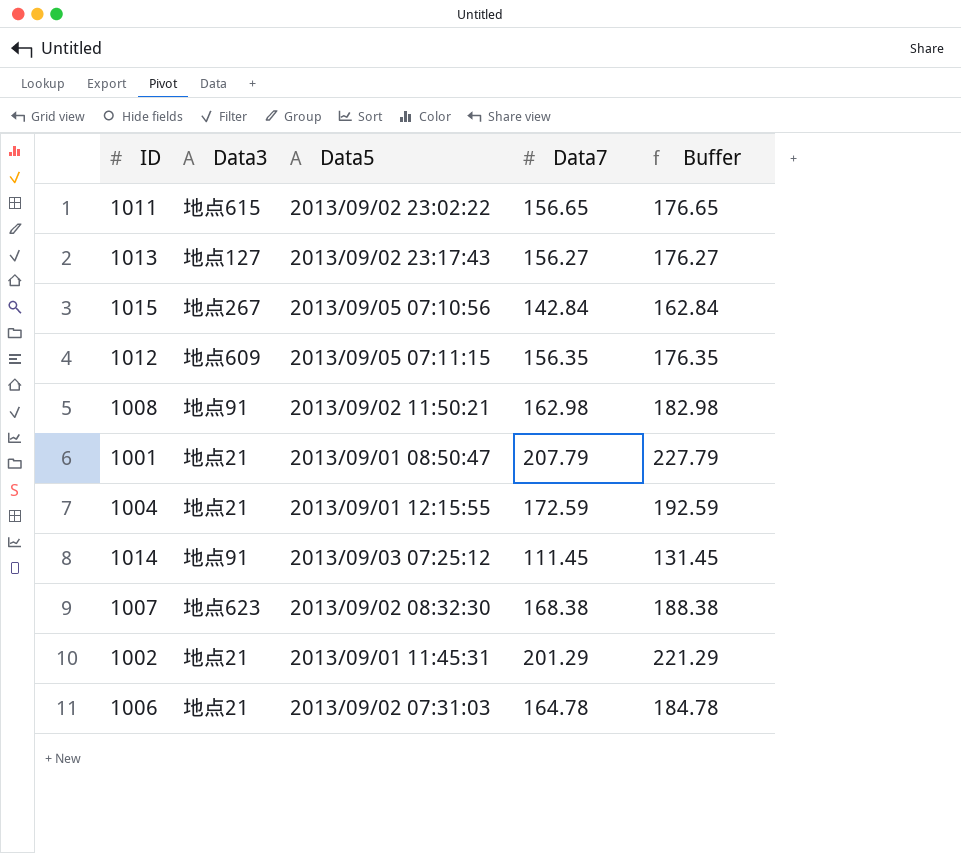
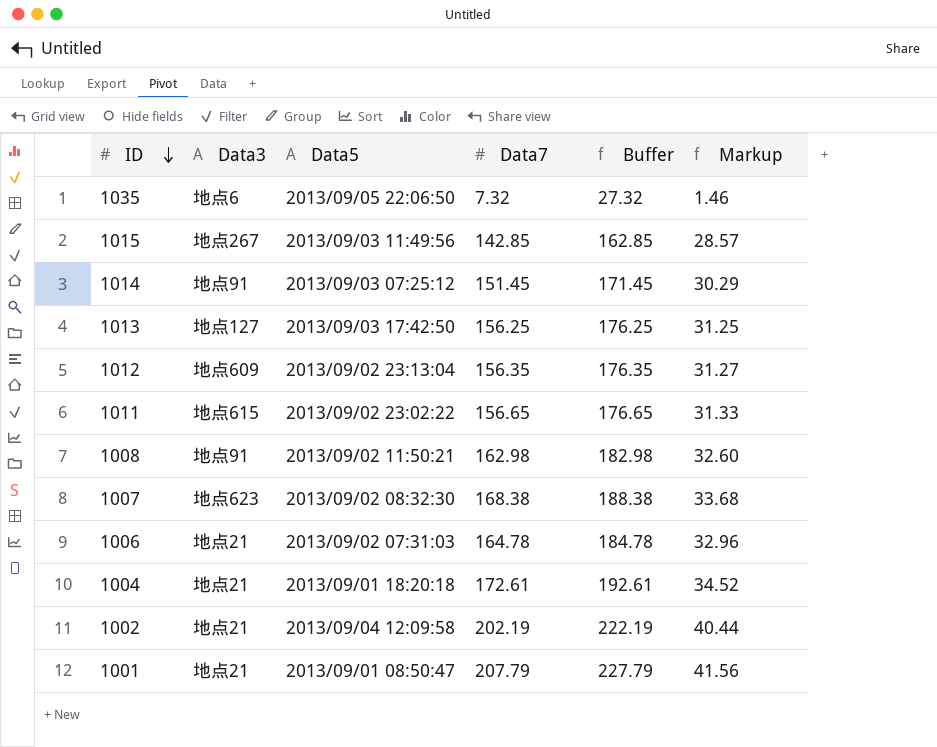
row order: none -> ID descending
column Markup | formula: none -> [Data7] * 0.2
row 1035: none -> 地点6 | 2013/09/05 22:06:50 | 7.32 | 27.32 | 1.46
1015 | Data5: 2013/09/05 07:10:56 -> 2013/09/03 11:49:56
1015 | Data7: 142.84 -> 142.85
1015 | Buffer: 162.84 -> 162.85
1014 | Data7: 111.45 -> 151.45
1014 | Buffer: 131.45 -> 171.45
1013 | Data5: 2013/09/02 23:17:43 -> 2013/09/03 17:42:50
1013 | Data7: 156.27 -> 156.25
1013 | Buffer: 176.27 -> 176.25
1012 | Data5: 2013/09/05 07:11:15 -> 2013/09/02 23:13:04
1004 | Data5: 2013/09/01 12:15:55 -> 2013/09/01 18:20:18
1004 | Data7: 172.59 -> 172.61
1004 | Buffer: 192.59 -> 192.61
1002 | Data5: 2013/09/01 11:45:31 -> 2013/09/04 12:09:58
1002 | Data7: 201.29 -> 202.19
1002 | Buffer: 221.29 -> 222.19

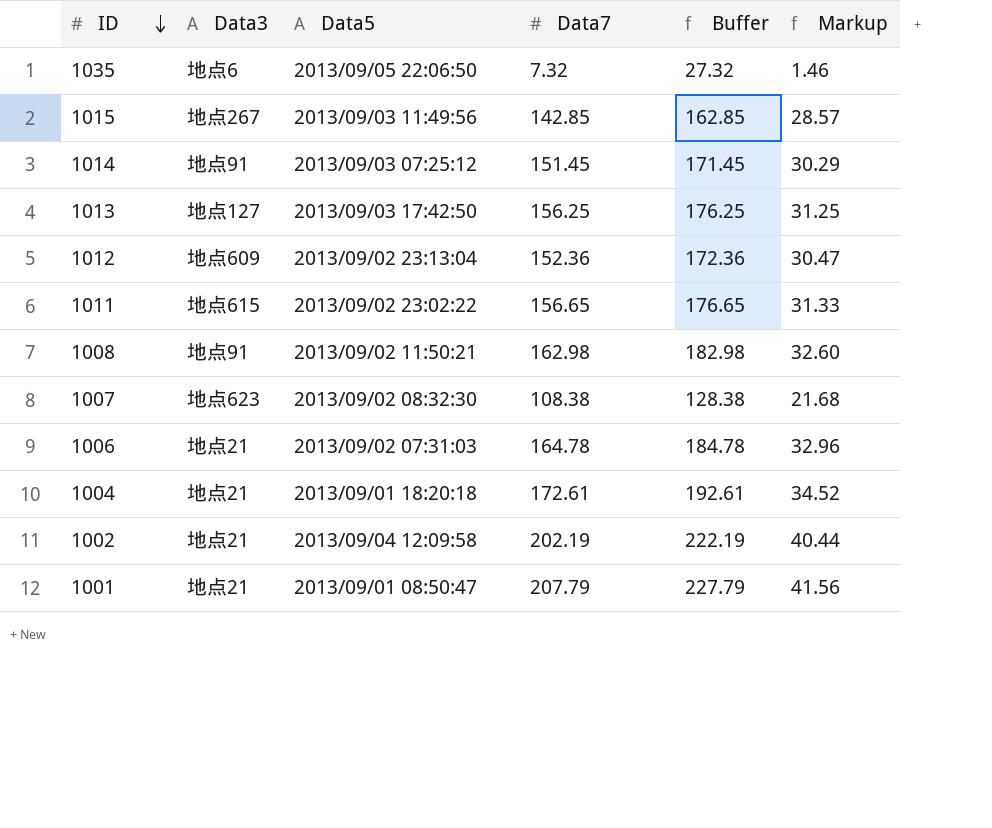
1012 | Data7: 156.35 -> 152.36
1012 | Buffer: 176.35 -> 172.36
1012 | Markup: 31.27 -> 30.47
1007 | Data7: 168.38 -> 108.38
1007 | Buffer: 188.38 -> 128.38
1007 | Markup: 33.68 -> 21.68

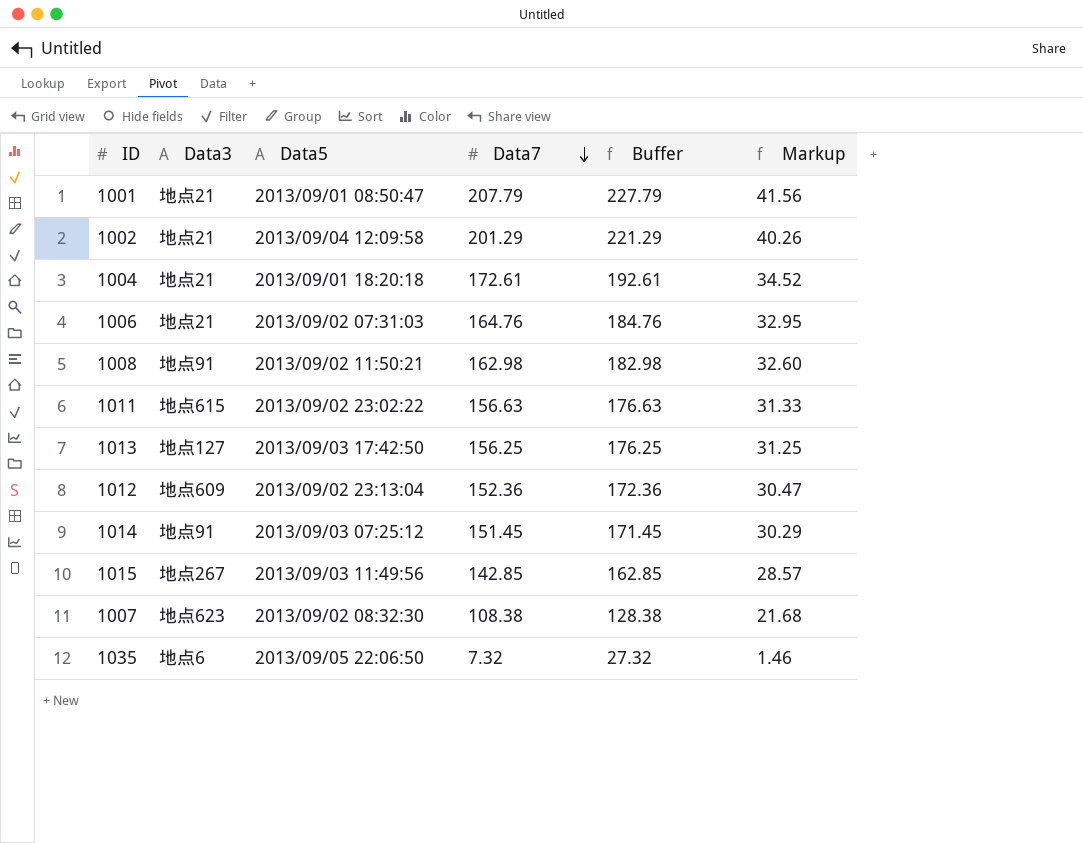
row order: ID descending -> Data7 descending
1002 | Data7: 202.19 -> 201.29
1002 | Buffer: 222.19 -> 221.29
1002 | Markup: 40.44 -> 40.26
1006 | Data7: 164.78 -> 164.76
1006 | Buffer: 184.78 -> 184.76
1006 | Markup: 32.96 -> 32.95
1011 | Data7: 156.65 -> 156.63
1011 | Buffer: 176.65 -> 176.63

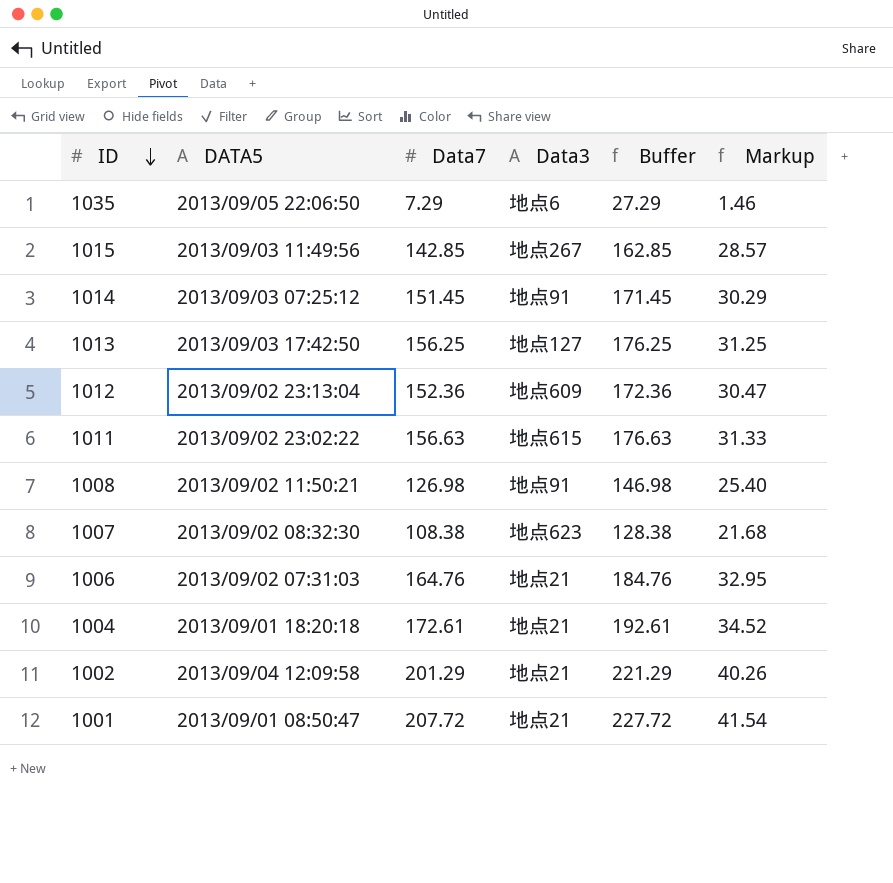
row order: Data7 descending -> ID descending
column name: Data5 -> DATA5
column Data3 | position: 2 -> 4
1035 | Data7: 7.32 -> 7.29
1035 | Buffer: 27.32 -> 27.29
1008 | Data7: 162.98 -> 126.98
1008 | Buffer: 182.98 -> 146.98
1008 | Markup: 32.60 -> 25.40
1001 | Data7: 207.79 -> 207.72
1001 | Buffer: 227.79 -> 227.72
1001 | Markup: 41.56 -> 41.54

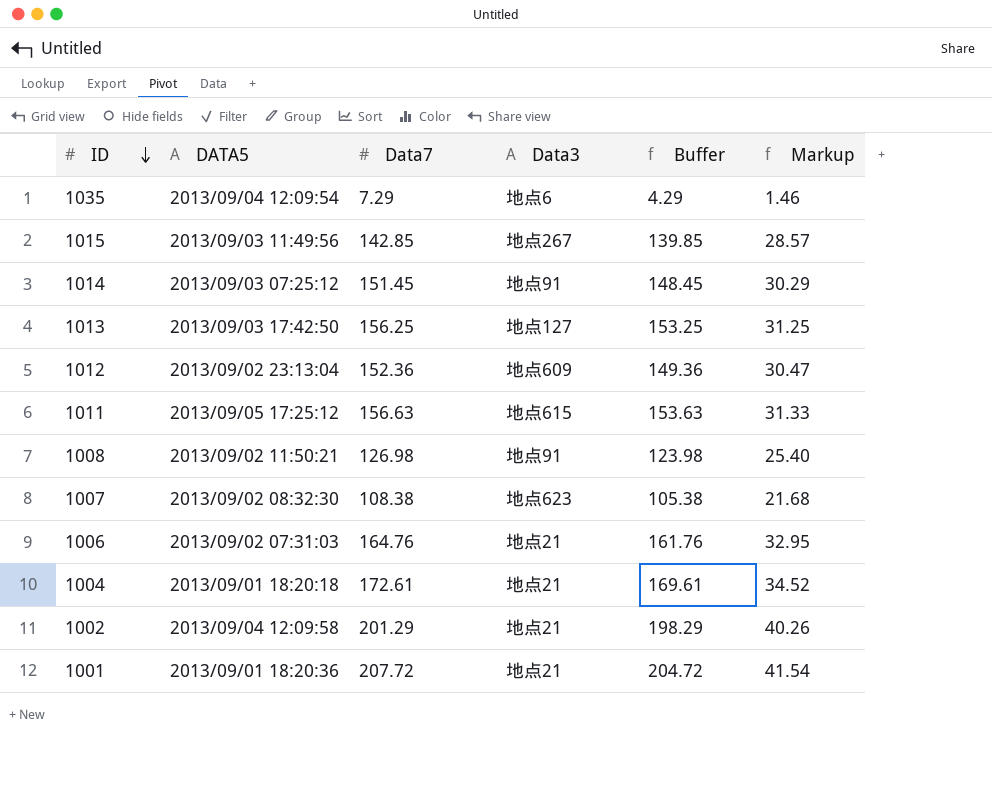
column Buffer | formula: [Data7] + 20 -> [Data7] - 3
1035 | DATA5: 2013/09/05 22:06:50 -> 2013/09/04 12:09:54
1011 | DATA5: 2013/09/02 23:02:22 -> 2013/09/05 17:25:12
1001 | DATA5: 2013/09/01 08:50:47 -> 2013/09/01 18:20:36

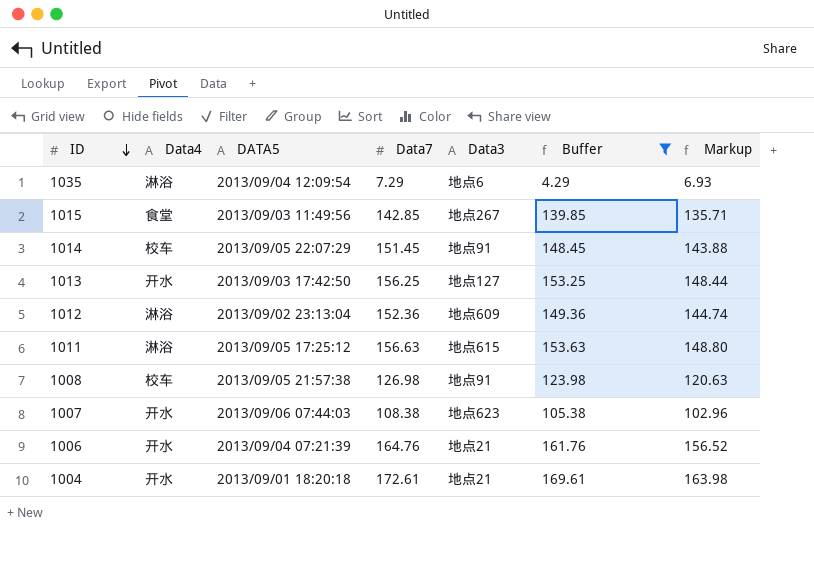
filter: none -> Buffer <= 169.61
column Data4 | position: none -> 2
column Markup | formula: [Data7] * 0.2 -> [Data7] * 0.95
1014 | DATA5: 2013/09/03 07:25:12 -> 2013/09/05 22:07:29
1008 | DATA5: 2013/09/02 11:50:21 -> 2013/09/05 21:57:38
1007 | DATA5: 2013/09/02 08:32:30 -> 2013/09/06 07:44:03
1006 | DATA5: 2013/09/02 07:31:03 -> 2013/09/04 07:21:39

